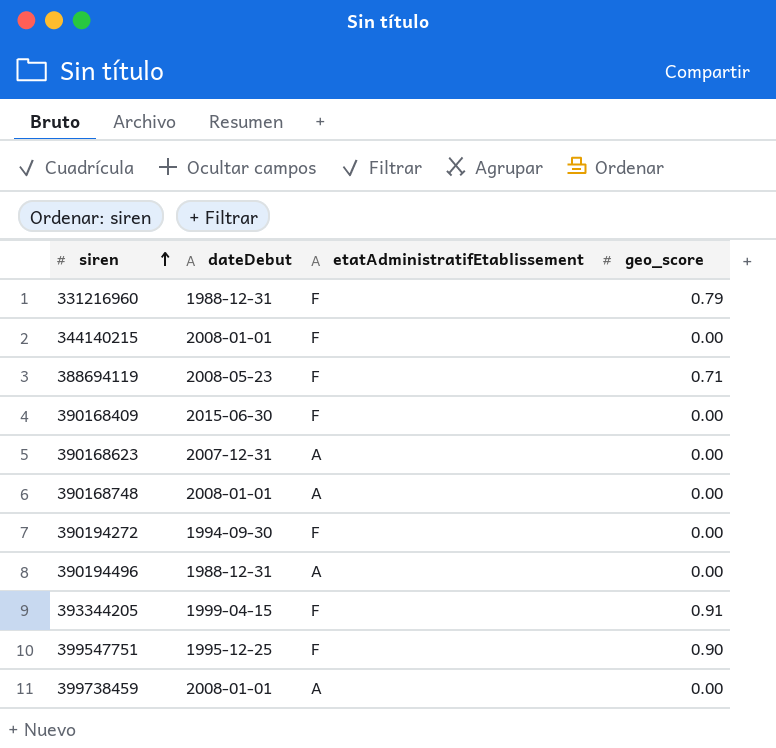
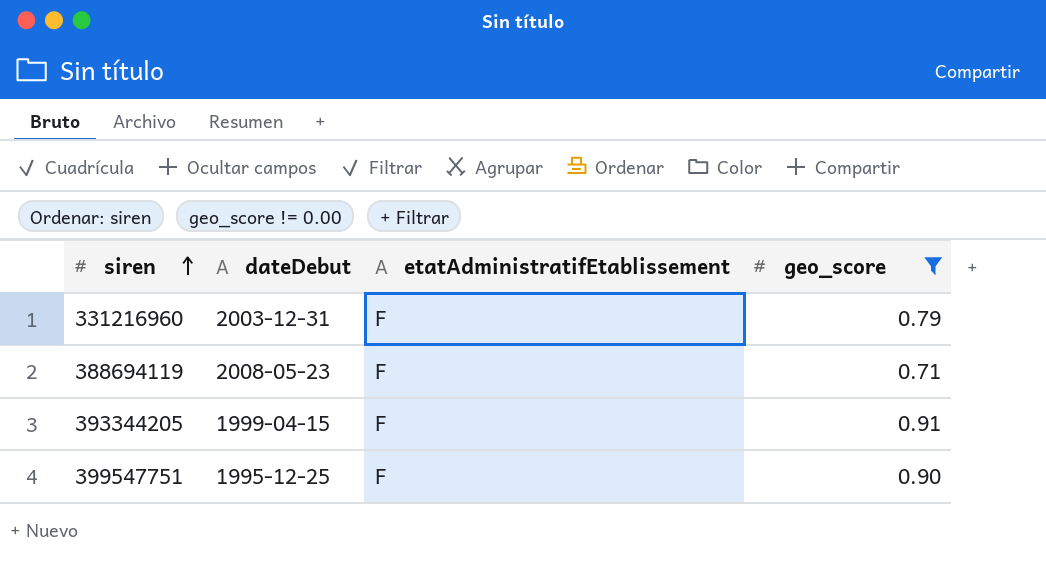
filter: none -> geo_score != 0.00
331216960 | dateDebut: 1988-12-31 -> 2003-12-31

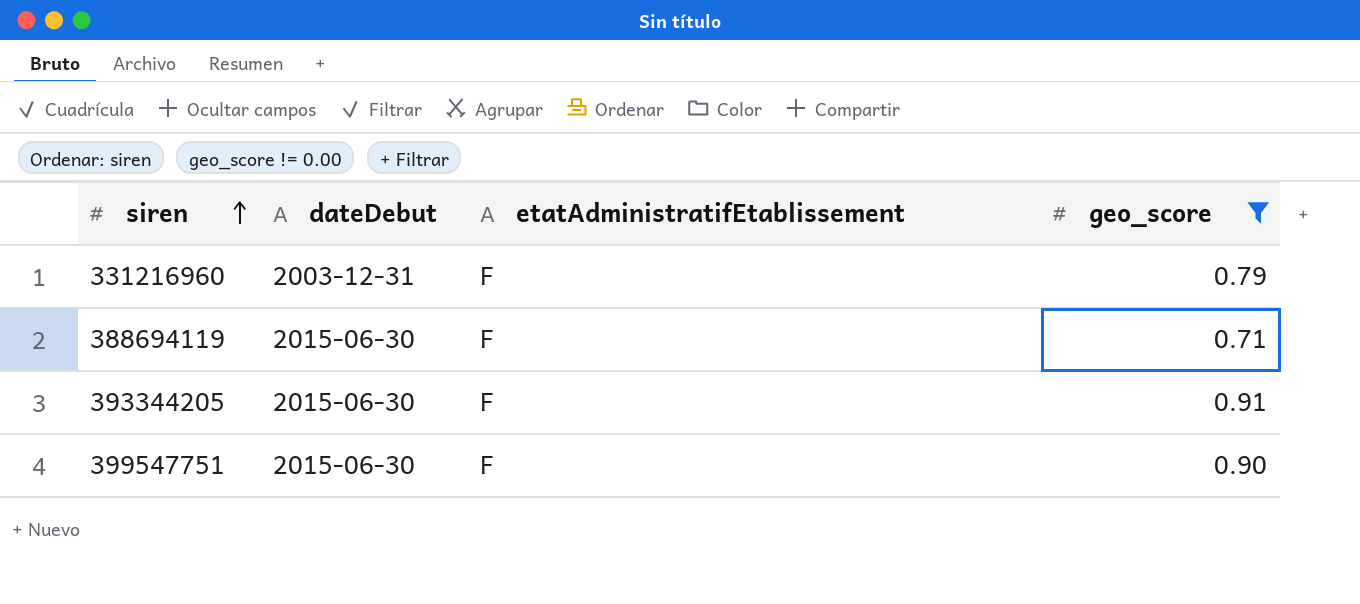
388694119 | dateDebut: 2008-05-23 -> 2015-06-30
393344205 | dateDebut: 1999-04-15 -> 2015-06-30
399547751 | dateDebut: 1995-12-25 -> 2015-06-30

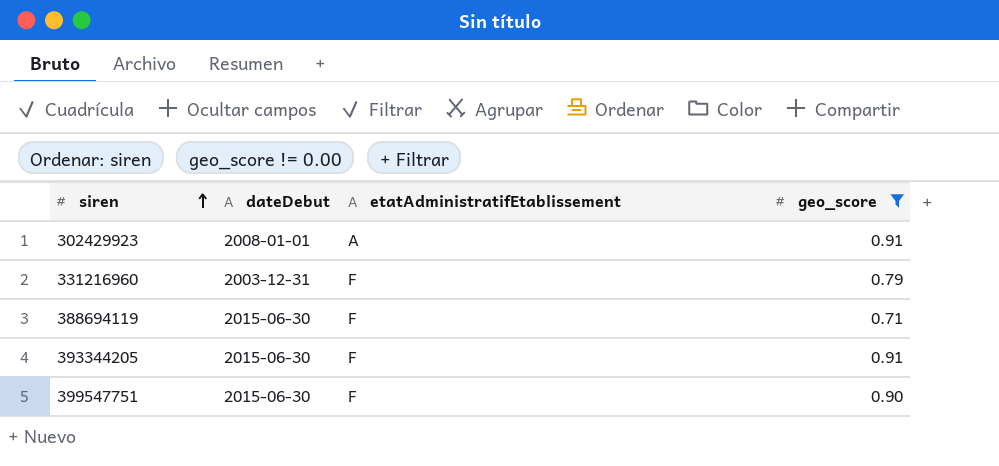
row 302429923: none -> 2008-01-01 | A | 0.91

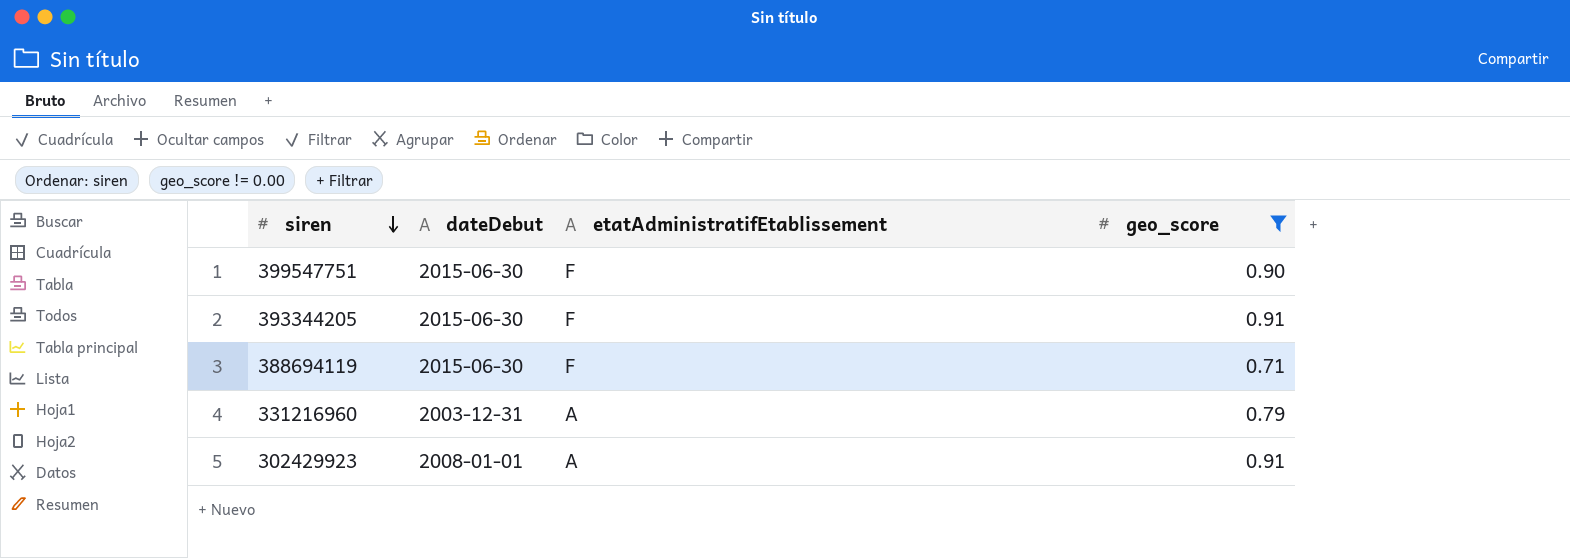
row order: siren ascending -> siren descending
331216960 | etatAdministratifEtablissement: F -> A

